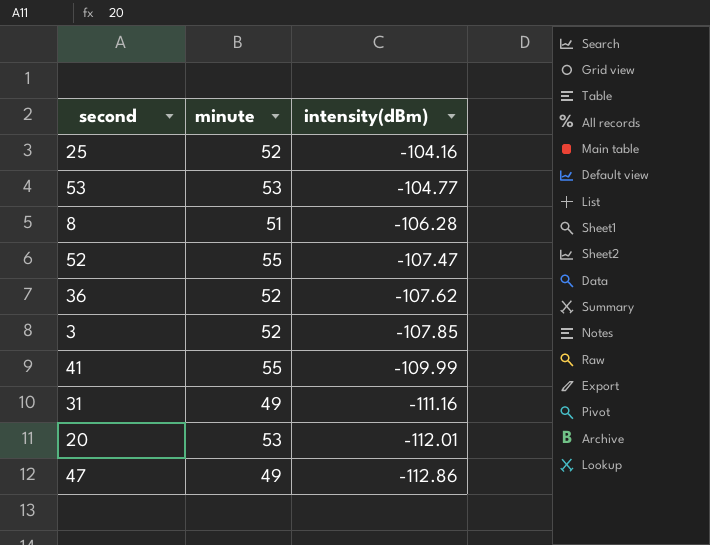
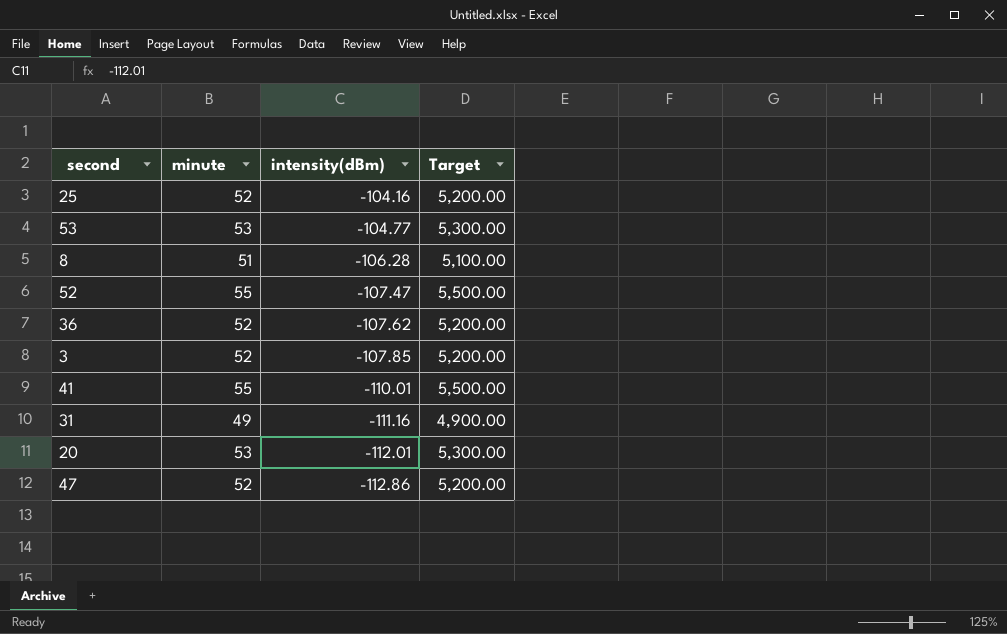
column Target | formula: none -> [minute] * 100
41 | intensity(dBm): -109.99 -> -110.01
47 | minute: 49 -> 52

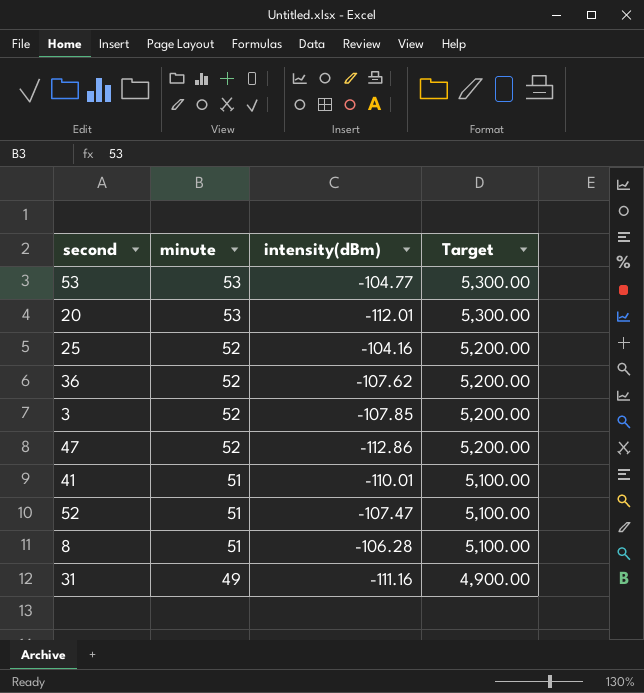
row order: intensity(dBm) descending -> minute descending
41 | minute: 55 -> 51
41 | Target: 5,500.00 -> 5,100.00
52 | minute: 55 -> 51
52 | Target: 5,500.00 -> 5,100.00

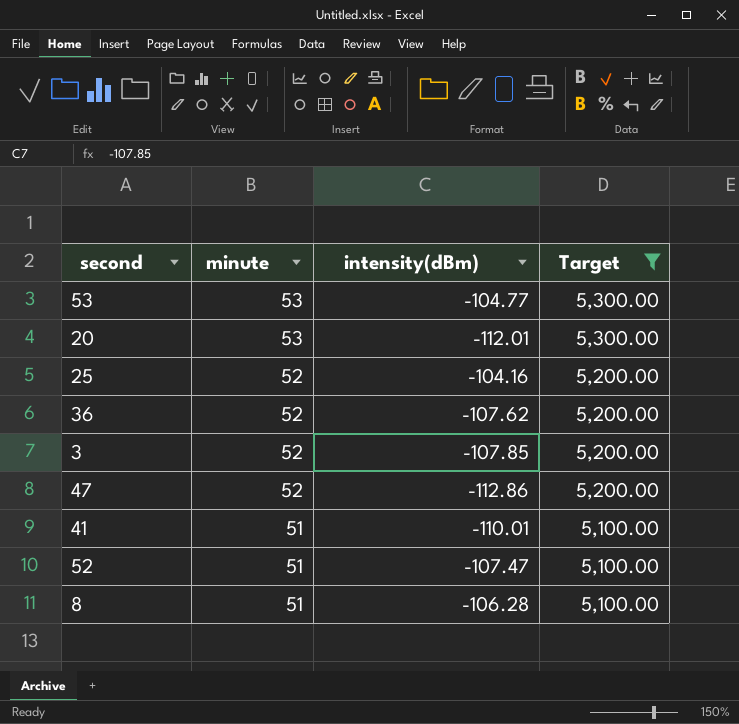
filter: none -> Target != 4,900.00

